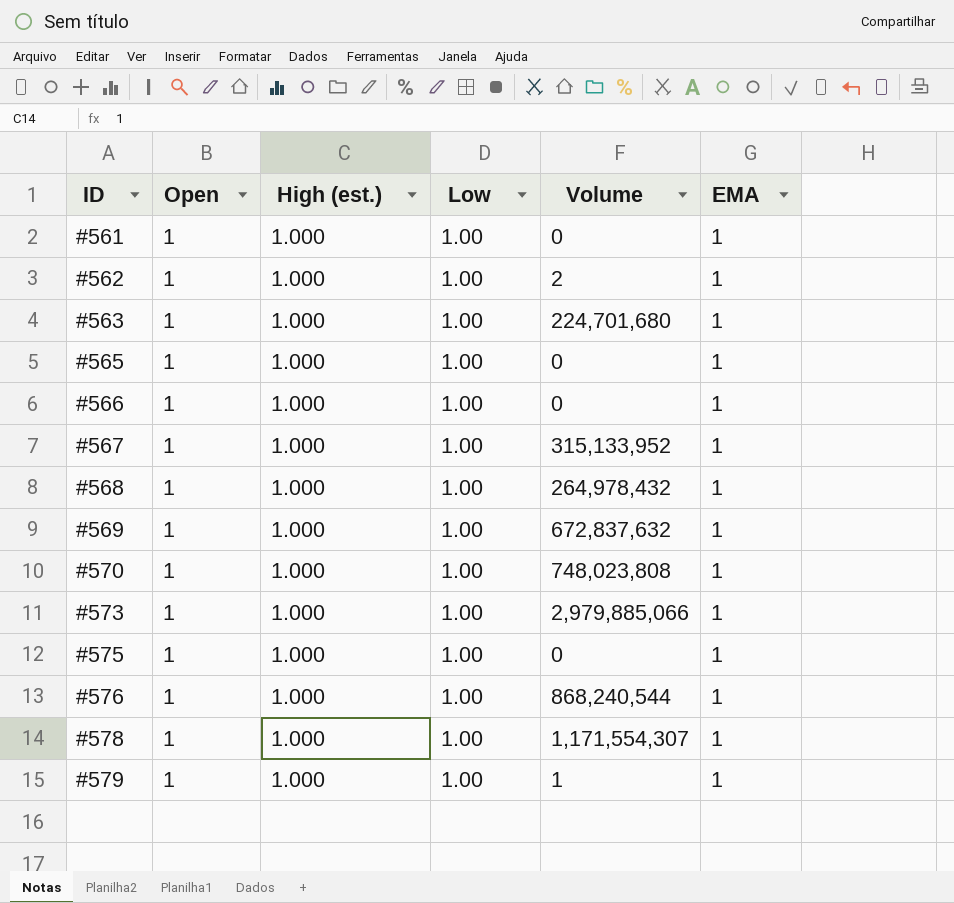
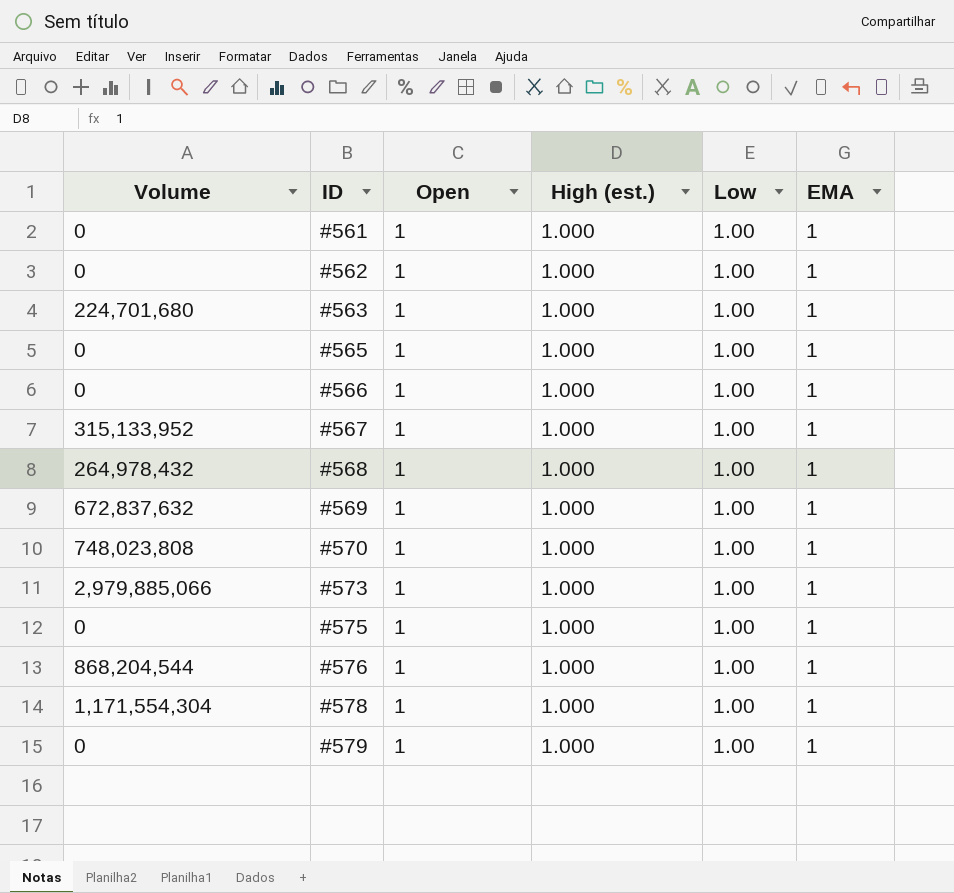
column Volume | position: 5 -> 1
#562 | Volume: 2 -> 0
#576 | Volume: 868,240,544 -> 868,204,544
#578 | Volume: 1,171,554,307 -> 1,171,554,304
#579 | Volume: 1 -> 0

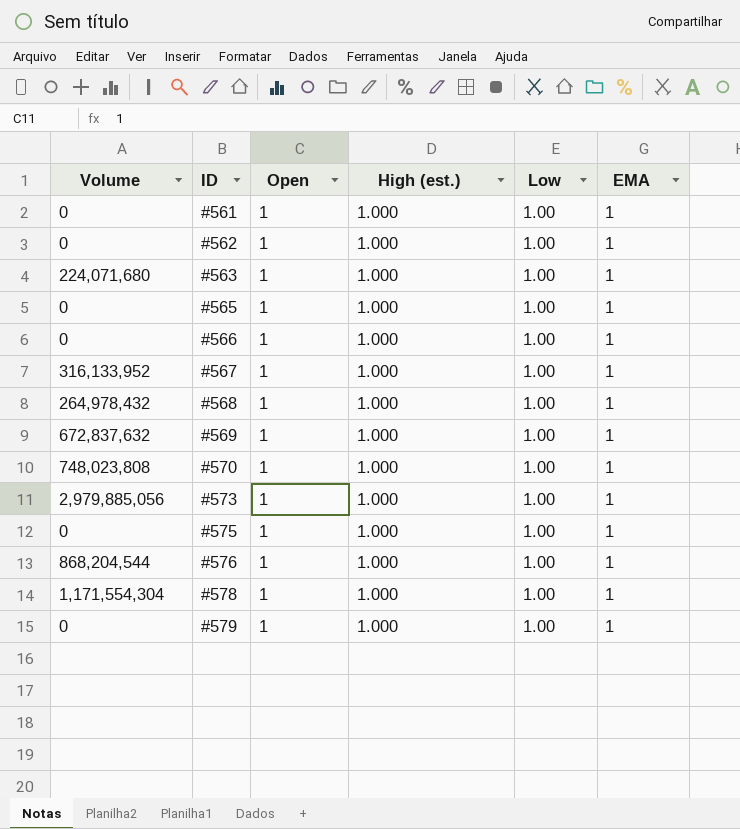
#563 | Volume: 224,701,680 -> 224,071,680
#567 | Volume: 315,133,952 -> 316,133,952
#573 | Volume: 2,979,885,066 -> 2,979,885,056

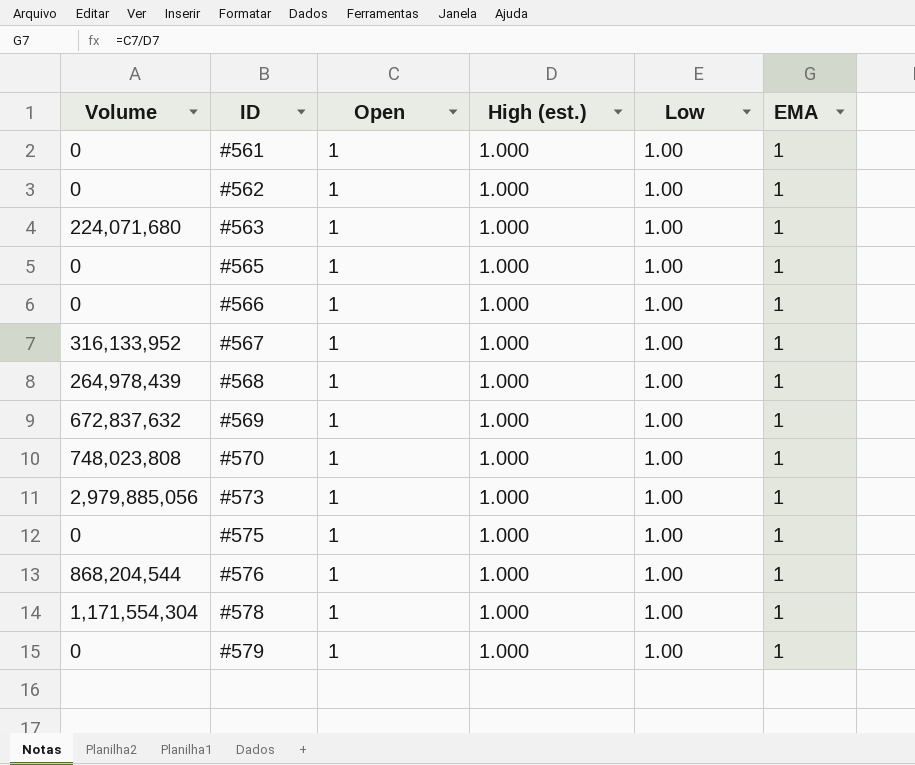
#568 | Volume: 264,978,432 -> 264,978,439

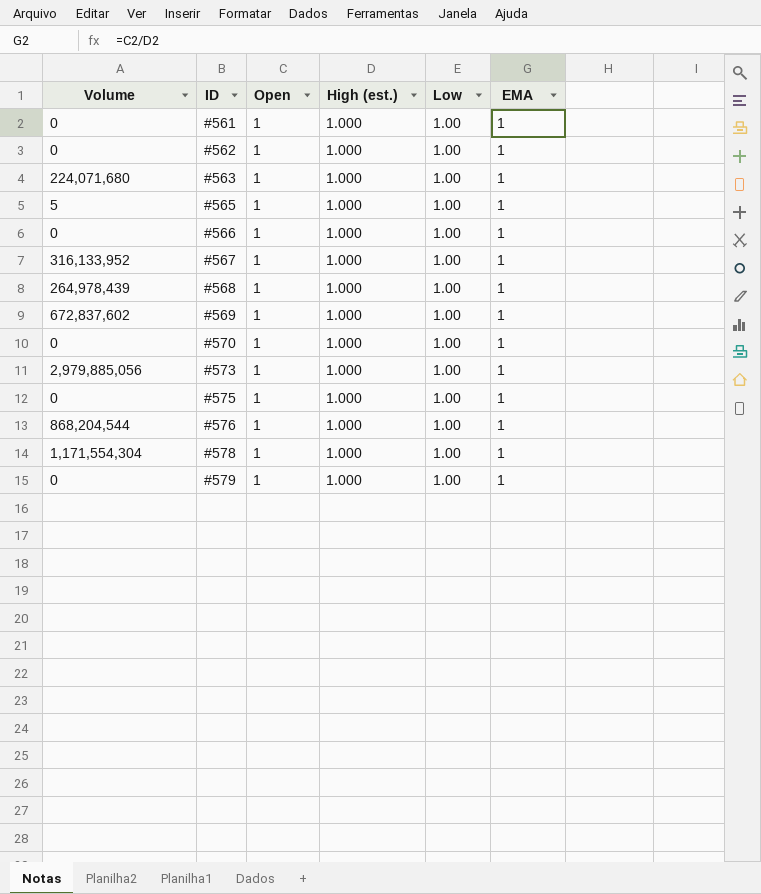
#565 | Volume: 0 -> 5
#569 | Volume: 672,837,632 -> 672,837,602
#570 | Volume: 748,023,808 -> 0

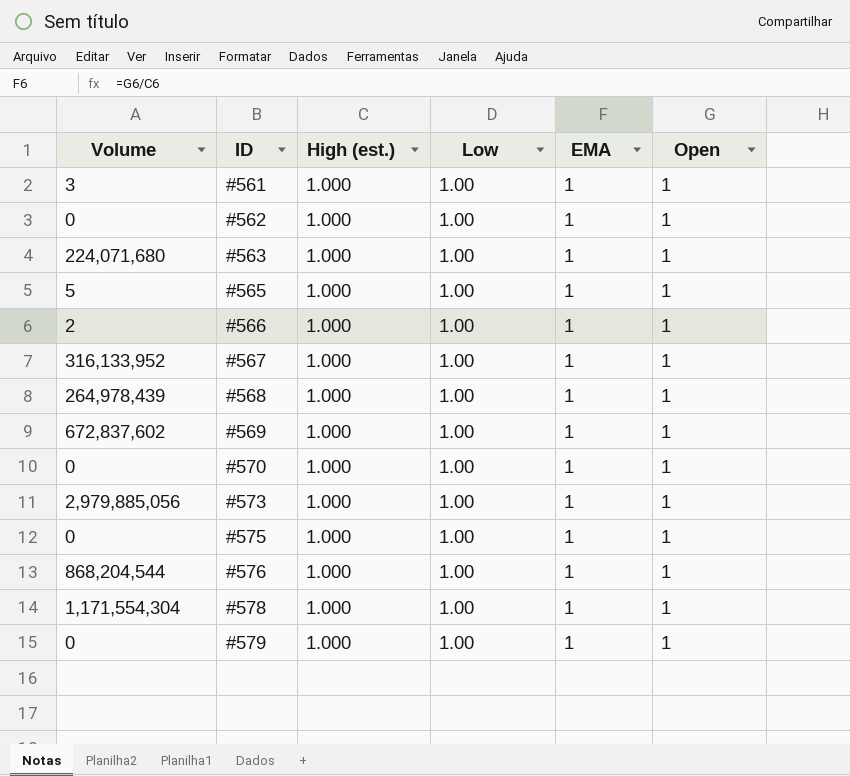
column Open | position: 3 -> 6
#561 | Volume: 0 -> 3
#566 | Volume: 0 -> 2

